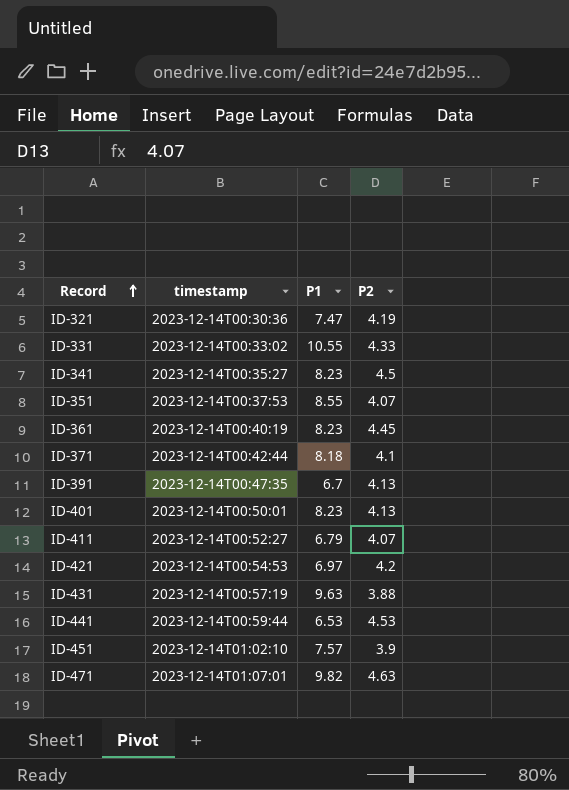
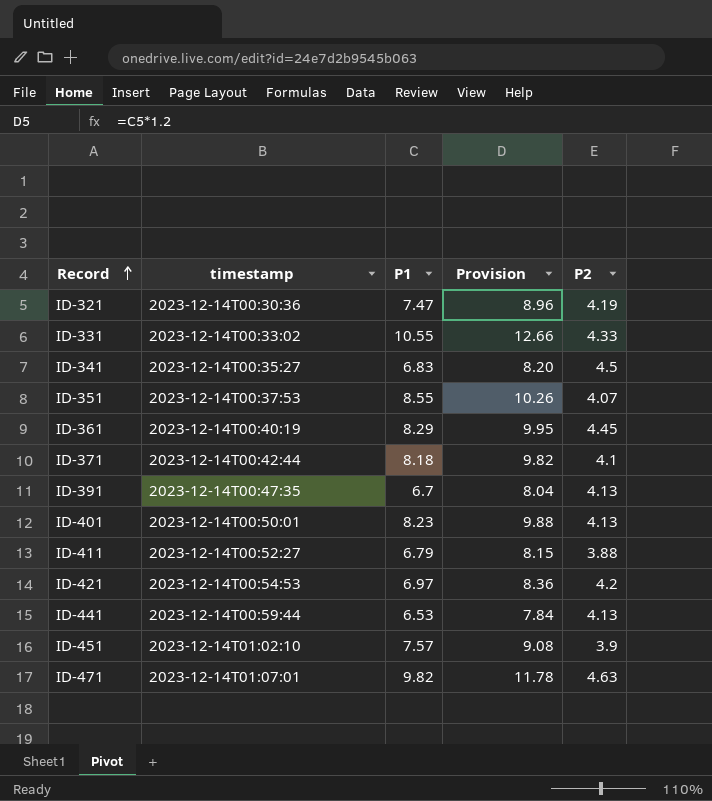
column Provision | formula: none -> [P1] * 1.2
row ID-431: 2023-12-14T00:57:19 | 9.63 | 3.88 -> none
ID-341 | P1: 8.23 -> 6.83
ID-361 | P1: 8.23 -> 8.29
ID-411 | P2: 4.07 -> 3.88
ID-441 | P2: 4.53 -> 4.13

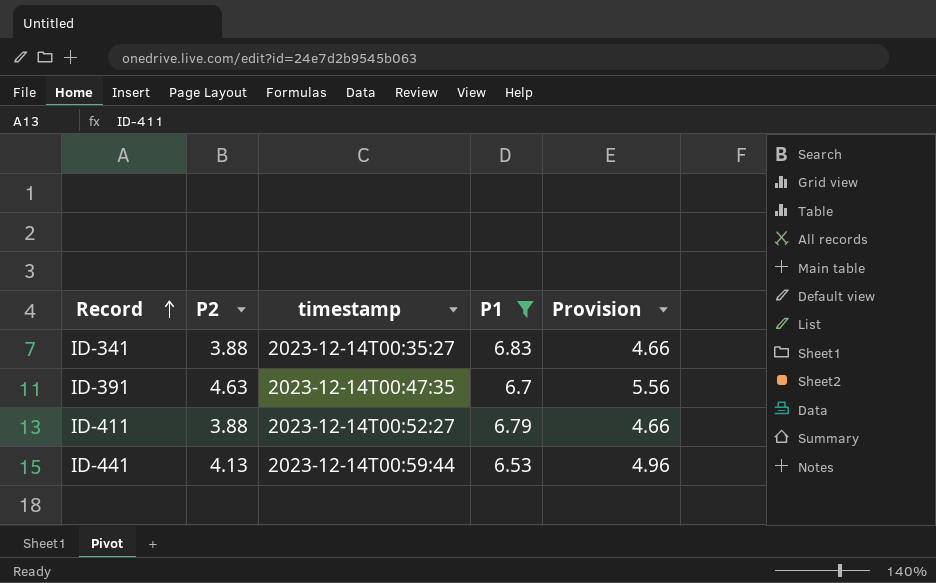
filter: none -> P1 <= 6.83
column P2 | position: 5 -> 2
column Provision | formula: [P1] * 1.2 -> [P2] * 1.2
ID-341 | P2: 4.5 -> 3.88
ID-391 | P2: 4.13 -> 4.63

